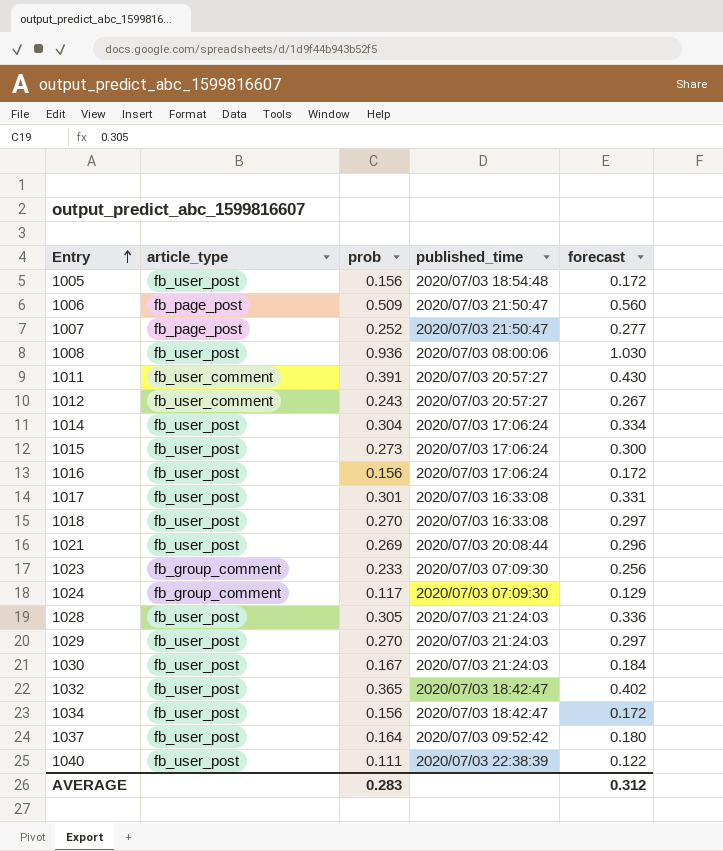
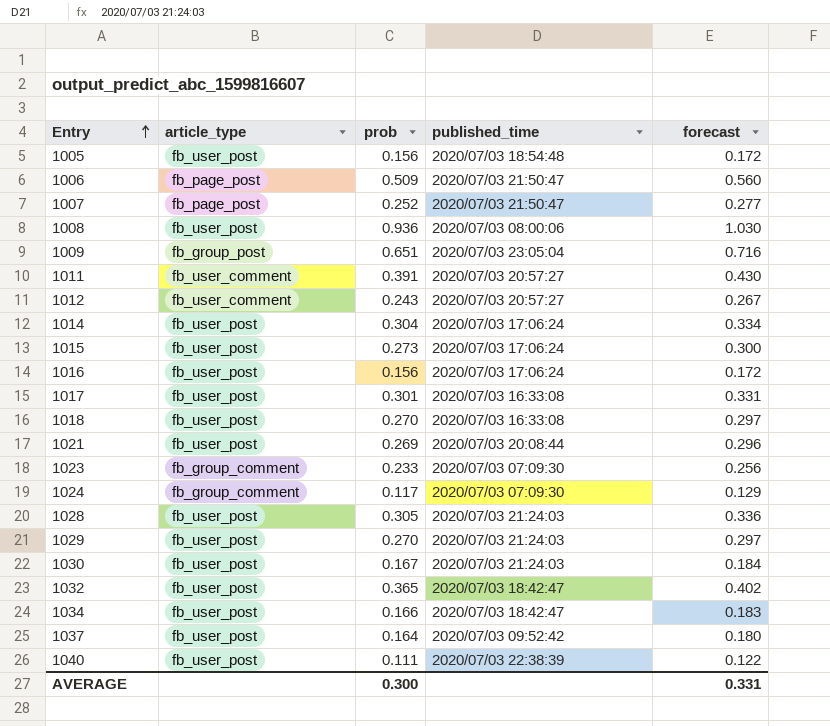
row 1009: none -> fb_group_post | 0.651 | 2020/07/03 23:05:04 | 0.716
1034 | prob: 0.156 -> 0.166
1034 | forecast: 0.172 -> 0.183
AVERAGE | prob: 0.283 -> 0.300
AVERAGE | forecast: 0.312 -> 0.331

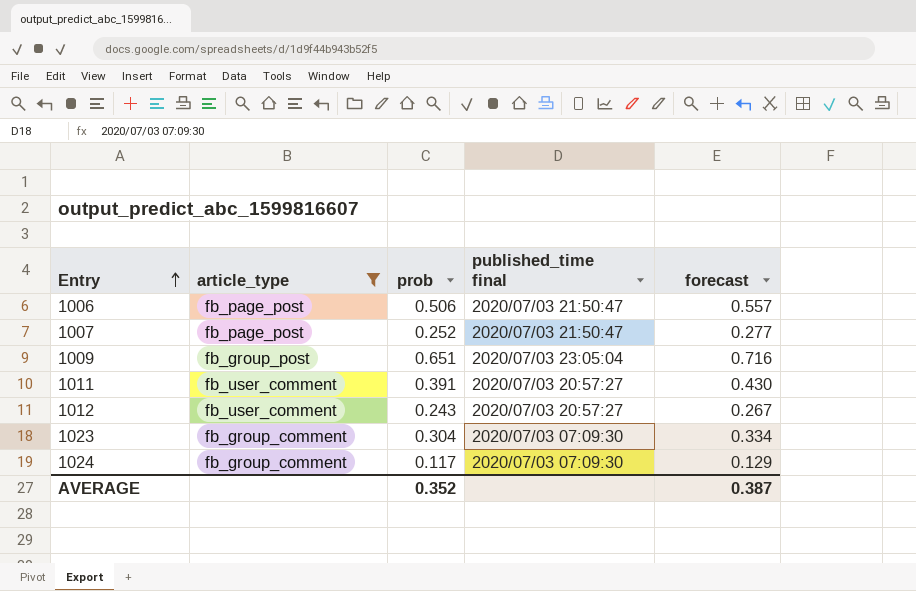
filter: none -> article_type != fb_user_post
column name: published_time -> published_time final
1006 | prob: 0.509 -> 0.506
1006 | forecast: 0.560 -> 0.557
1023 | prob: 0.233 -> 0.304
1023 | forecast: 0.256 -> 0.334
AVERAGE | prob: 0.300 -> 0.352
AVERAGE | forecast: 0.331 -> 0.387

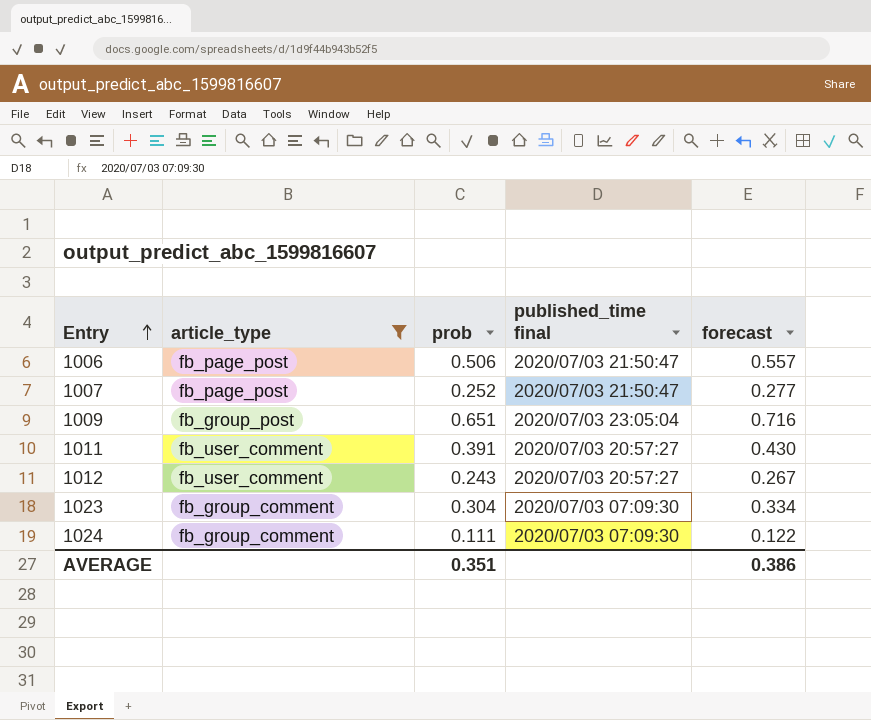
1024 | prob: 0.117 -> 0.111
1024 | forecast: 0.129 -> 0.122
AVERAGE | prob: 0.352 -> 0.351
AVERAGE | forecast: 0.387 -> 0.386

